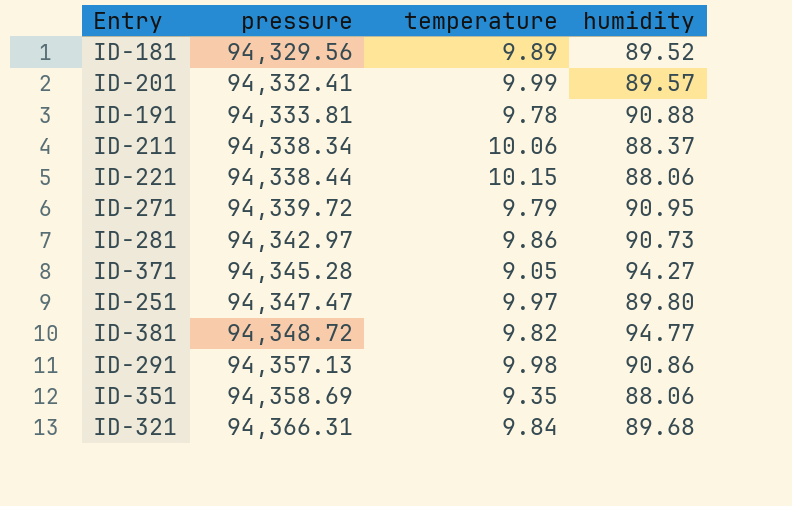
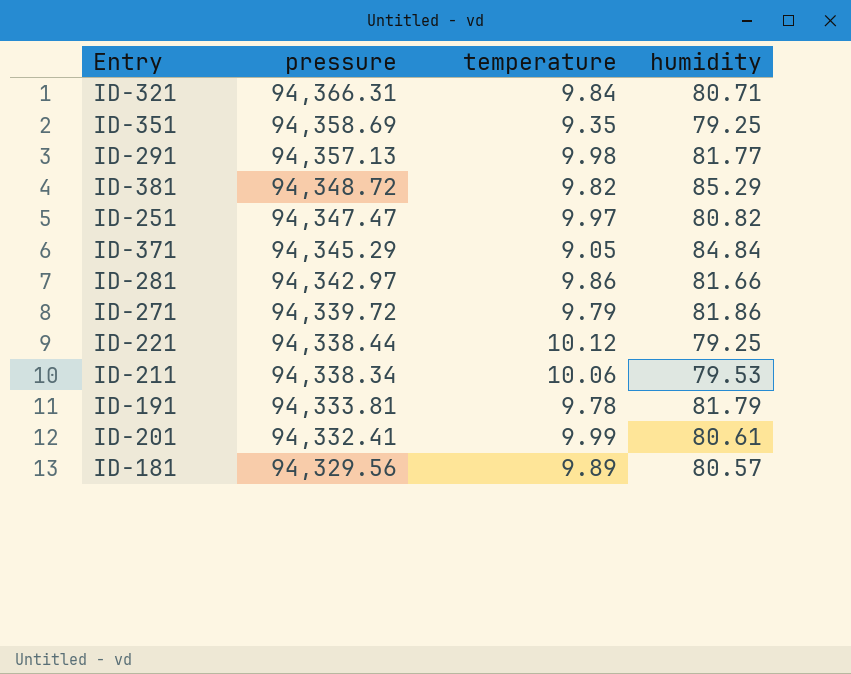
row order: pressure ascending -> pressure descending
ID-321 | humidity: 89.68 -> 80.71
ID-351 | humidity: 88.06 -> 79.25
ID-291 | humidity: 90.86 -> 81.77
ID-381 | humidity: 94.77 -> 85.29
ID-251 | humidity: 89.80 -> 80.82
ID-371 | pressure: 94,345.28 -> 94,345.29
ID-371 | humidity: 94.27 -> 84.84
ID-281 | humidity: 90.73 -> 81.66
ID-271 | humidity: 90.95 -> 81.86
ID-221 | temperature: 10.15 -> 10.12
ID-221 | humidity: 88.06 -> 79.25
ID-211 | humidity: 88.37 -> 79.53
ID-191 | humidity: 90.88 -> 81.79
ID-201 | humidity: 89.57 -> 80.61
ID-181 | humidity: 89.52 -> 80.57

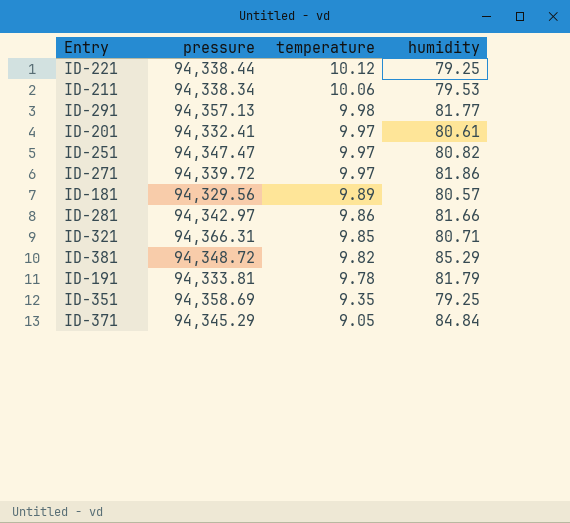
row order: pressure descending -> temperature descending
ID-201 | temperature: 9.99 -> 9.97
ID-271 | temperature: 9.79 -> 9.97
ID-321 | temperature: 9.84 -> 9.85

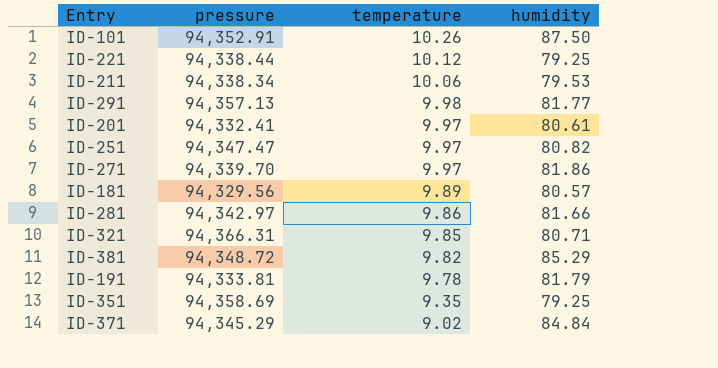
row ID-101: none -> 94,352.91 | 10.26 | 87.50
ID-271 | pressure: 94,339.72 -> 94,339.70
ID-371 | temperature: 9.05 -> 9.02

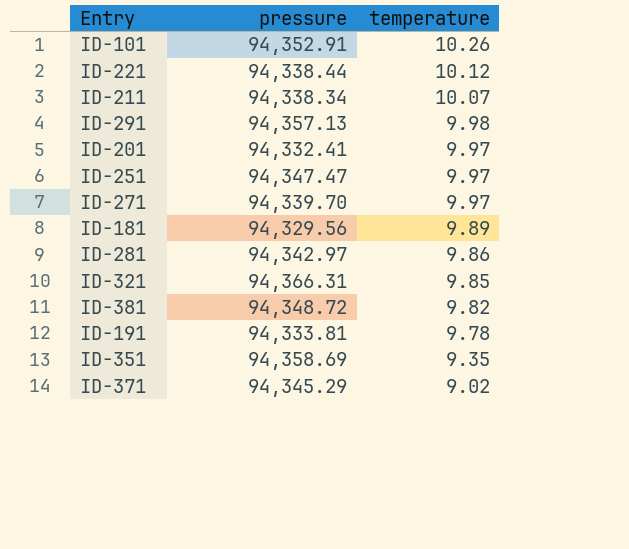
column humidity | position: 4 -> none
ID-211 | temperature: 10.06 -> 10.07

